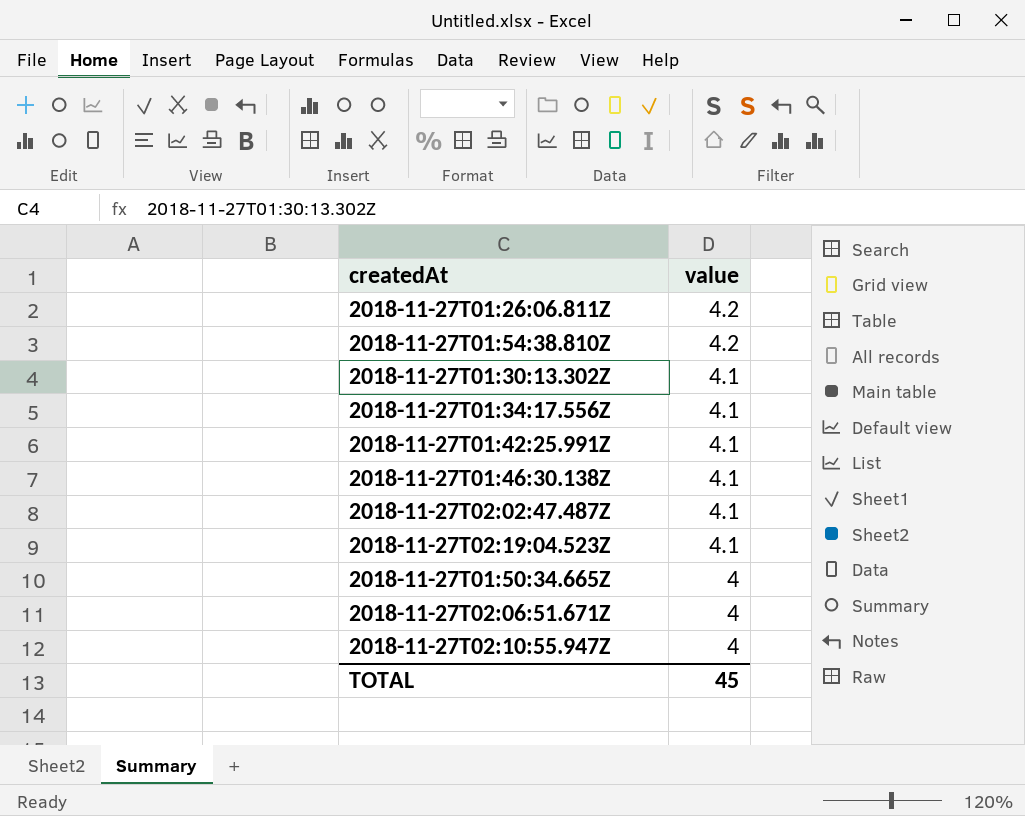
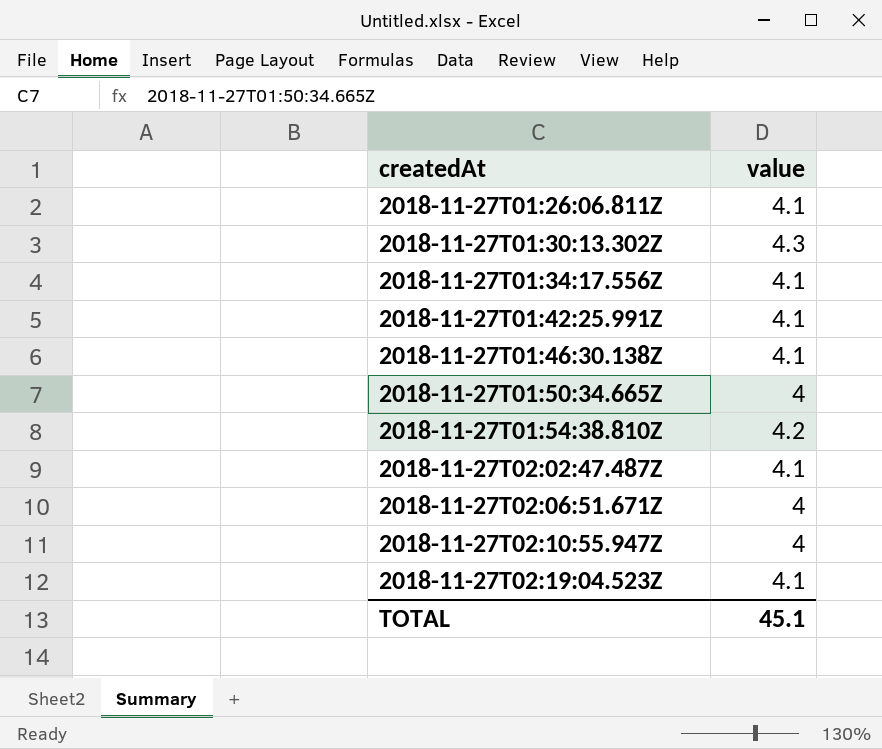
row order: value descending -> createdAt ascending
2018-11-27T01:26:06.811Z | value: 4.2 -> 4.1
2018-11-27T01:30:13.302Z | value: 4.1 -> 4.3
TOTAL | value: 45 -> 45.1

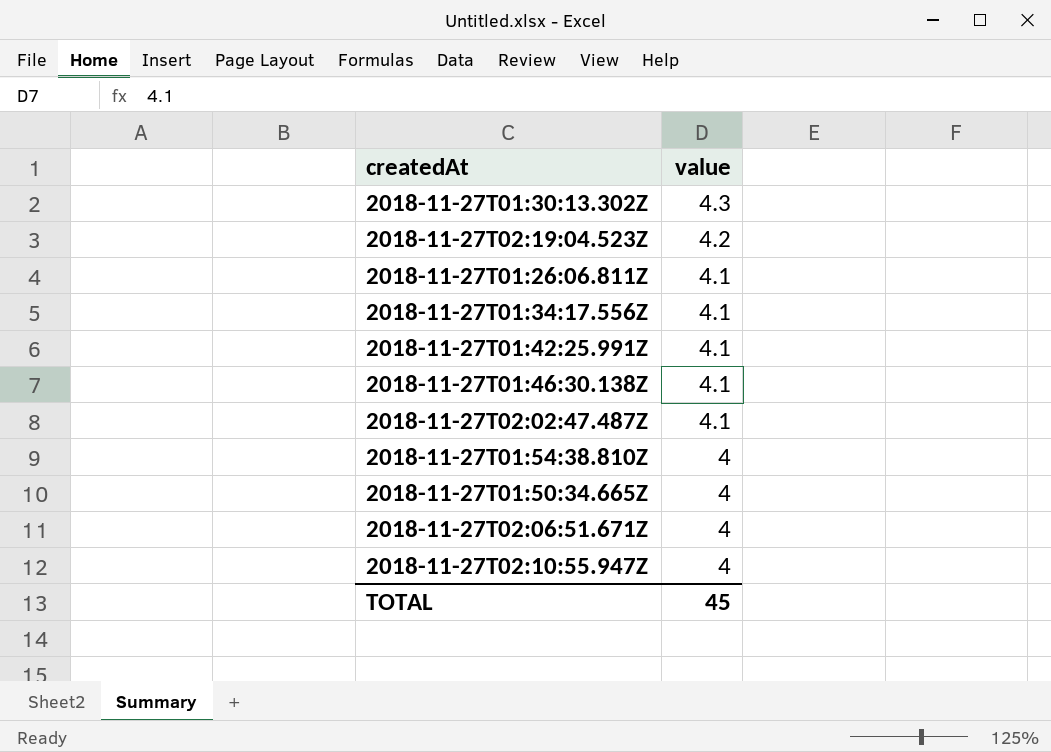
row order: createdAt ascending -> value descending
2018-11-27T02:19:04.523Z | value: 4.1 -> 4.2
2018-11-27T01:54:38.810Z | value: 4.2 -> 4
TOTAL | value: 45.1 -> 45

